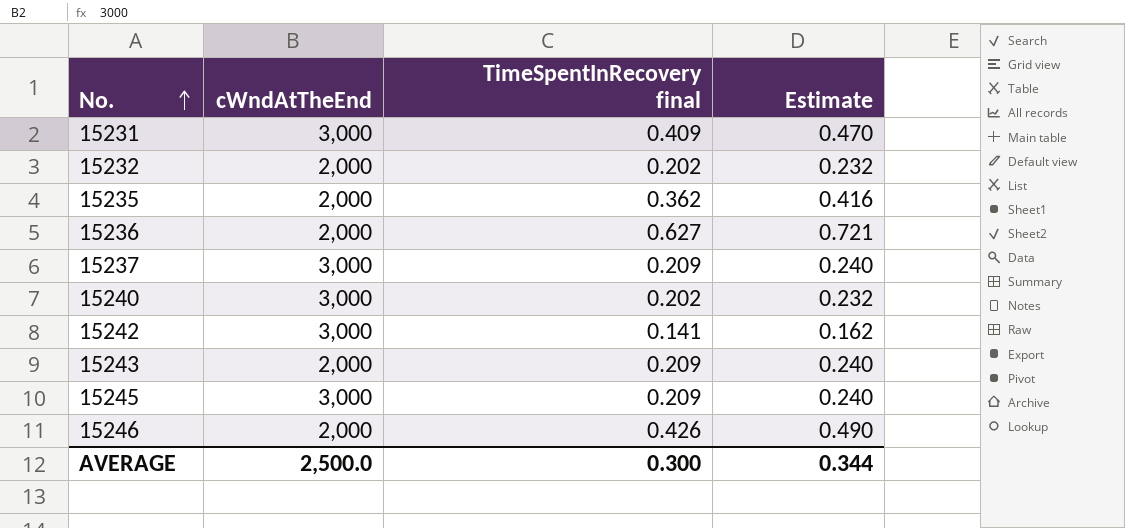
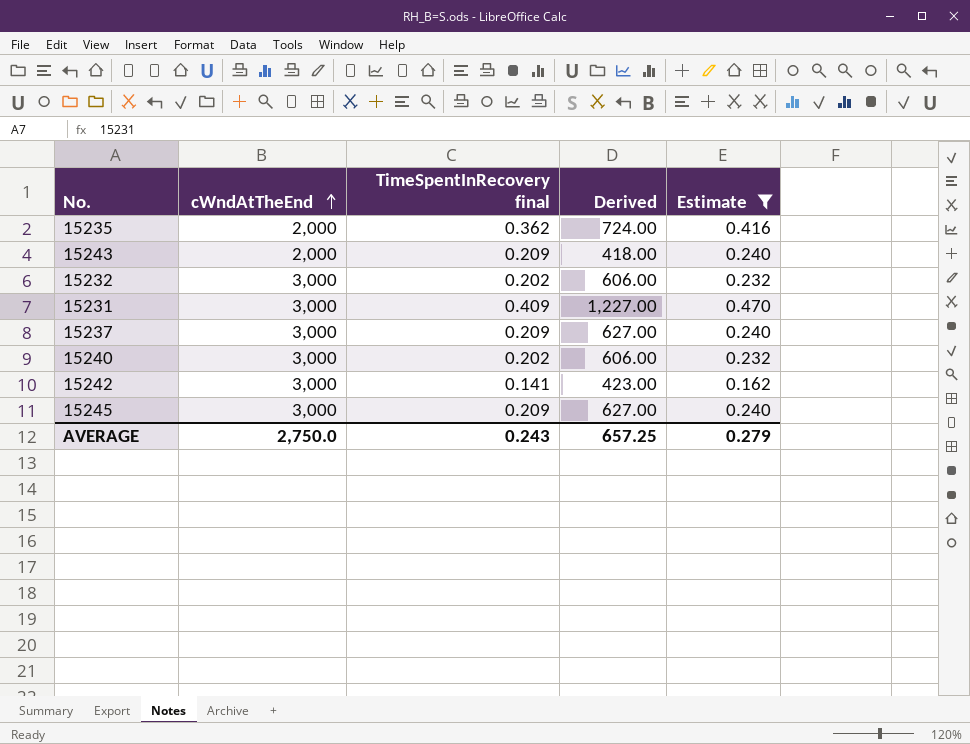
filter: none -> Estimate <= 0.470
row order: No. ascending -> cWndAtTheEnd ascending
column Derived | formula: none -> [cWndAtTheEnd] * [TimeSpentInRecovery final]
15232 | cWndAtTheEnd: 2,000 -> 3,000
AVERAGE | cWndAtTheEnd: 2,500.0 -> 2,750.0
AVERAGE | TimeSpentInRecovery final: 0.300 -> 0.243
AVERAGE | Estimate: 0.344 -> 0.279

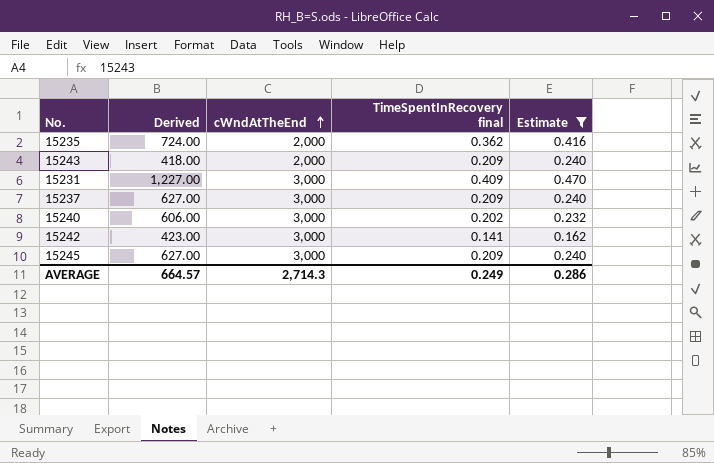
column Derived | position: 4 -> 2
row 15232: 3,000 | 0.202 | 606.00 | 0.232 -> none
AVERAGE | Derived: 657.25 -> 664.57
AVERAGE | cWndAtTheEnd: 2,750.0 -> 2,714.3
AVERAGE | TimeSpentInRecovery final: 0.243 -> 0.249
AVERAGE | Estimate: 0.279 -> 0.286

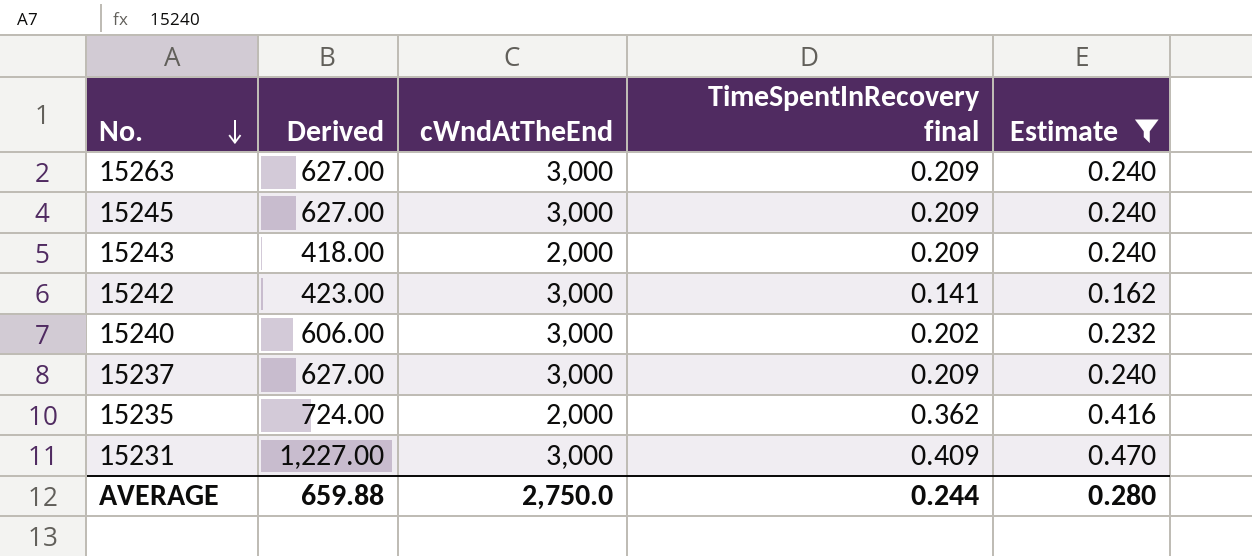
row order: cWndAtTheEnd ascending -> No. descending
row 15263: none -> 627.00 | 3,000 | 0.209 | 0.240
AVERAGE | Derived: 664.57 -> 659.88
AVERAGE | cWndAtTheEnd: 2,714.3 -> 2,750.0
AVERAGE | TimeSpentInRecovery final: 0.249 -> 0.244
AVERAGE | Estimate: 0.286 -> 0.280

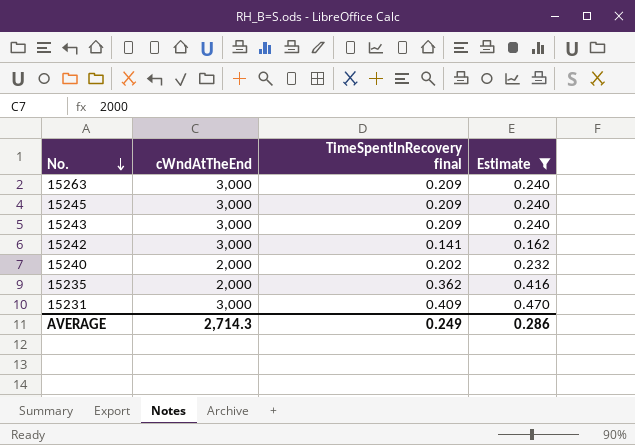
column Derived | formula: [cWndAtTheEnd] * [TimeSpentInRecovery final] -> none
row 15237: 627.00 | 3,000 | 0.209 | 0.240 -> none
15243 | cWndAtTheEnd: 2,000 -> 3,000
15240 | cWndAtTheEnd: 3,000 -> 2,000
AVERAGE | cWndAtTheEnd: 2,750.0 -> 2,714.3
AVERAGE | TimeSpentInRecovery final: 0.244 -> 0.249
AVERAGE | Estimate: 0.280 -> 0.286

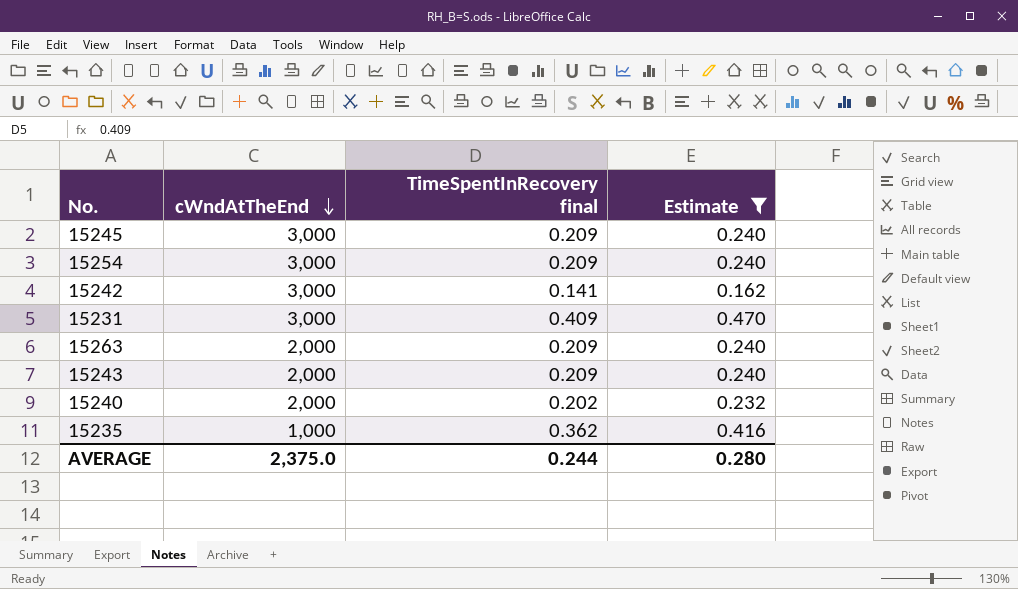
row order: No. descending -> cWndAtTheEnd descending
row 15254: none -> 3,000 | 0.209 | 0.240
15263 | cWndAtTheEnd: 3,000 -> 2,000
15243 | cWndAtTheEnd: 3,000 -> 2,000
15235 | cWndAtTheEnd: 2,000 -> 1,000
AVERAGE | cWndAtTheEnd: 2,714.3 -> 2,375.0
AVERAGE | TimeSpentInRecovery final: 0.249 -> 0.244
AVERAGE | Estimate: 0.286 -> 0.280

